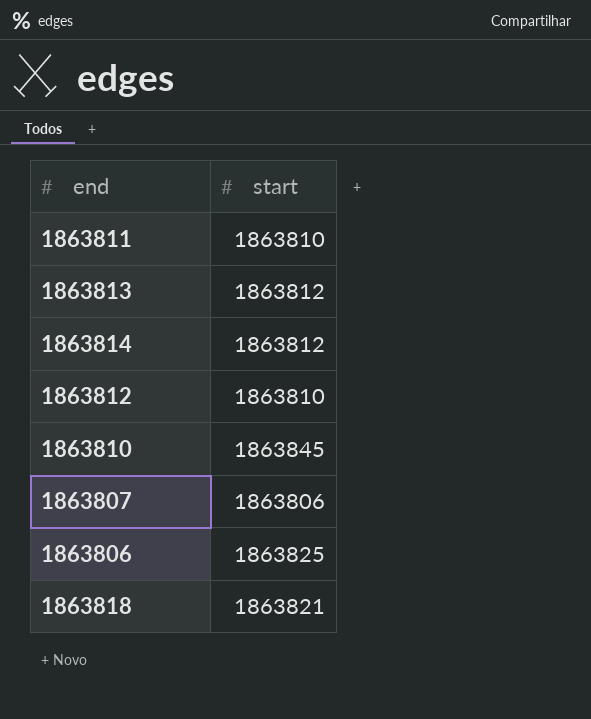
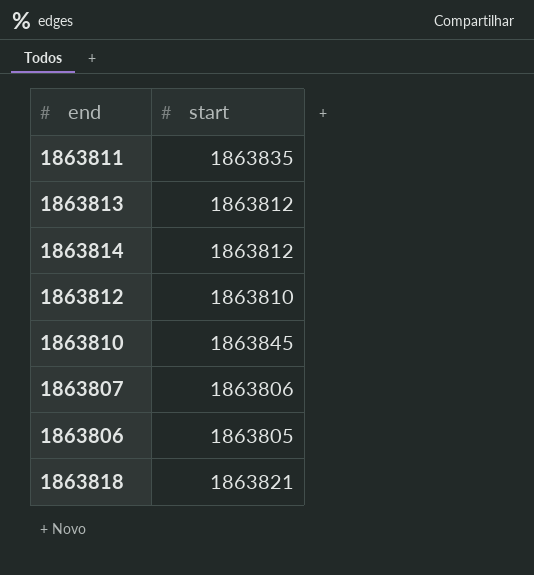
1863811 | start: 1863810 -> 1863835
1863806 | start: 1863825 -> 1863805

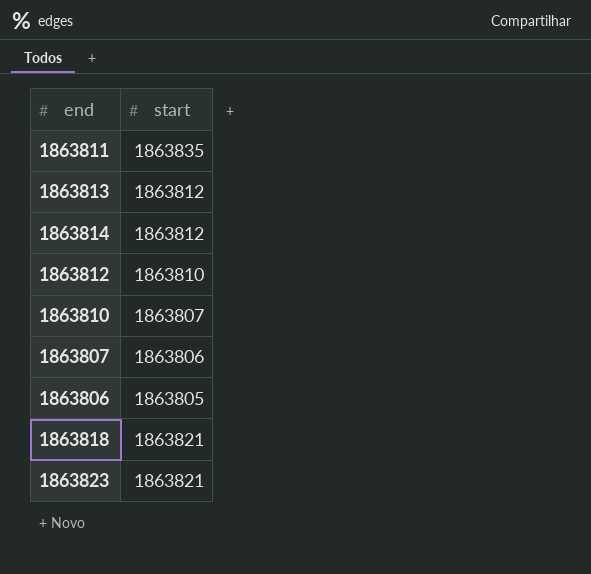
1863810 | start: 1863845 -> 1863807
row 1863823: none -> 1863821

